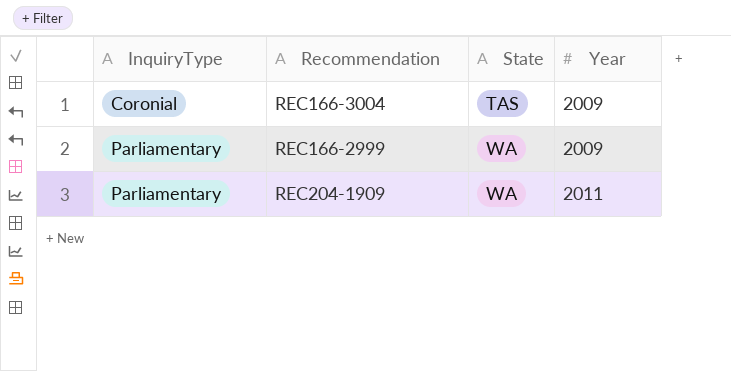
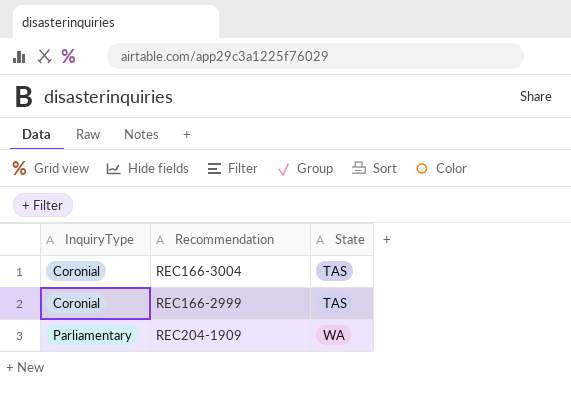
column Year | position: 4 -> none
REC166-2999 | InquiryType: Parliamentary -> Coronial
REC166-2999 | State: WA -> TAS

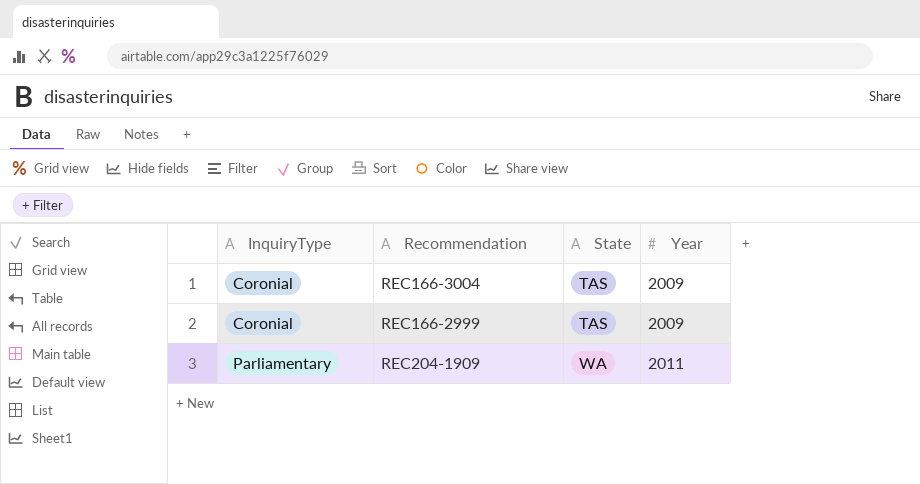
column Year | position: none -> 4

